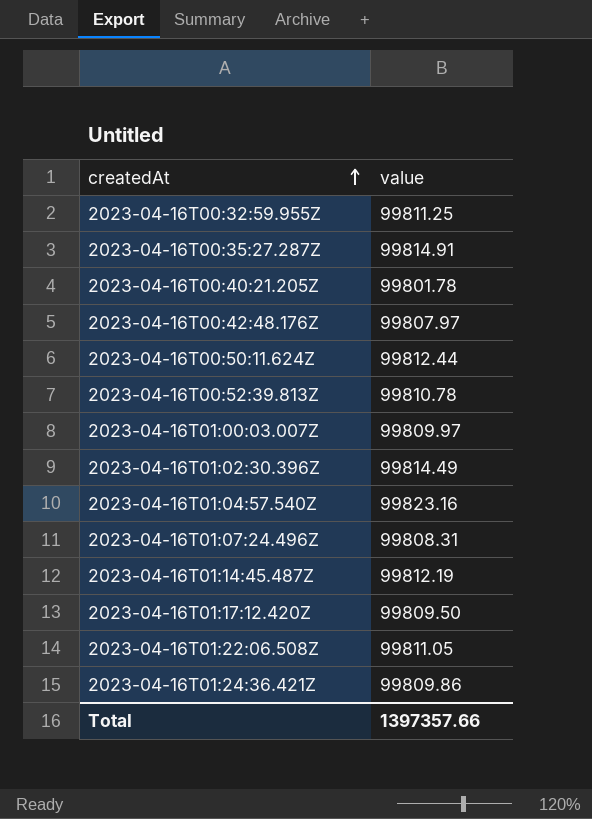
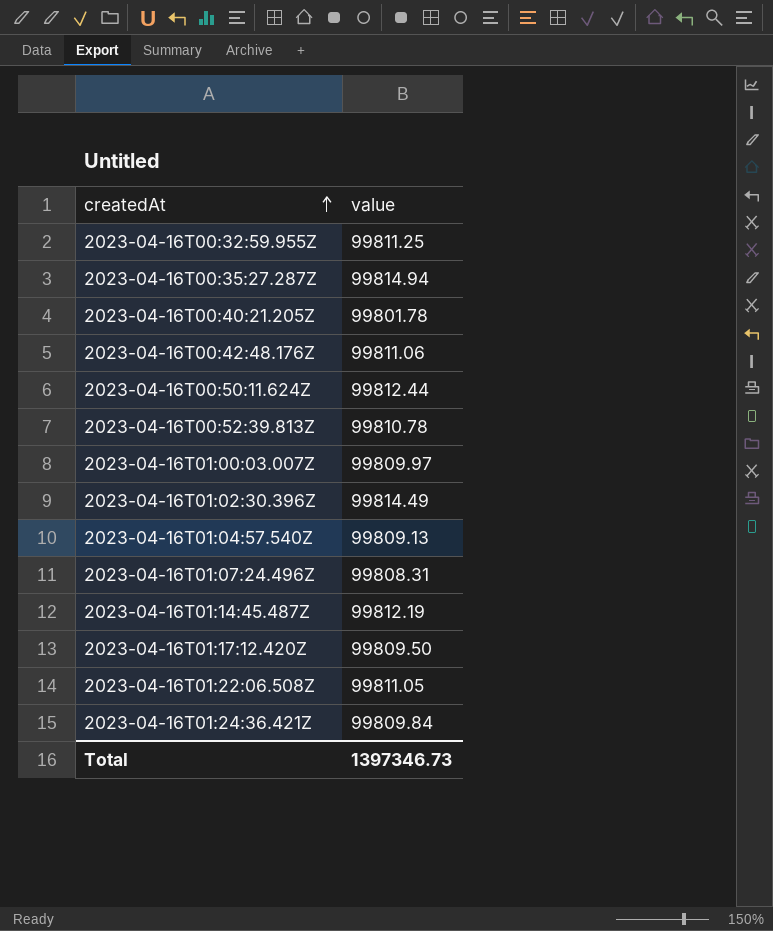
2023-04-16T00:35:27.287Z | value: 99814.91 -> 99814.94
2023-04-16T00:42:48.176Z | value: 99807.97 -> 99811.06
2023-04-16T01:04:57.540Z | value: 99823.16 -> 99809.13
2023-04-16T01:24:36.421Z | value: 99809.86 -> 99809.84
Total | value: 1397357.66 -> 1397346.73

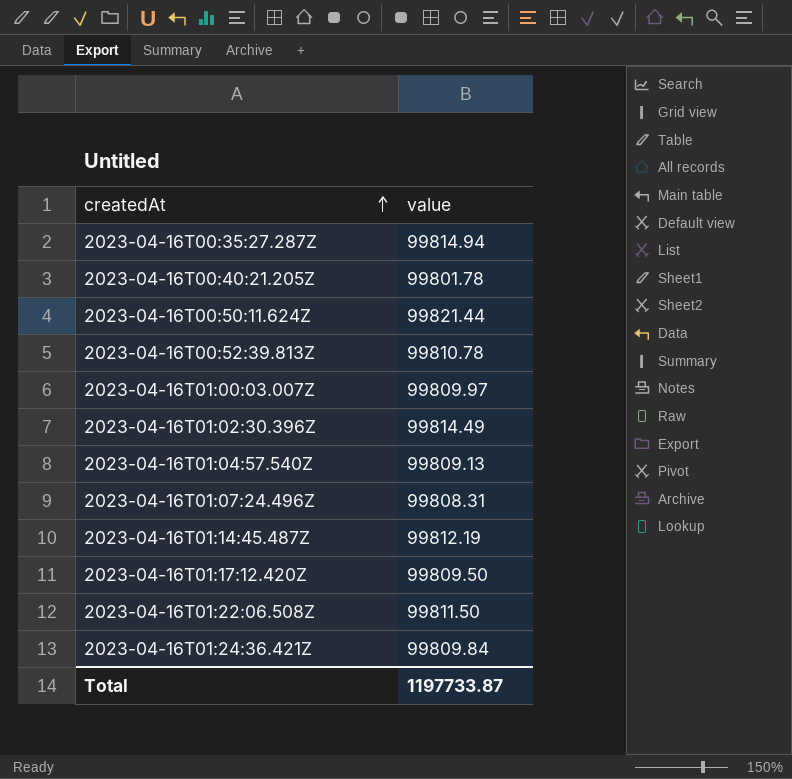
row 2023-04-16T00:32:59.955Z: 99811.25 -> none
row 2023-04-16T00:42:48.176Z: 99811.06 -> none
2023-04-16T00:50:11.624Z | value: 99812.44 -> 99821.44
2023-04-16T01:22:06.508Z | value: 99811.05 -> 99811.50
Total | value: 1397346.73 -> 1197733.87

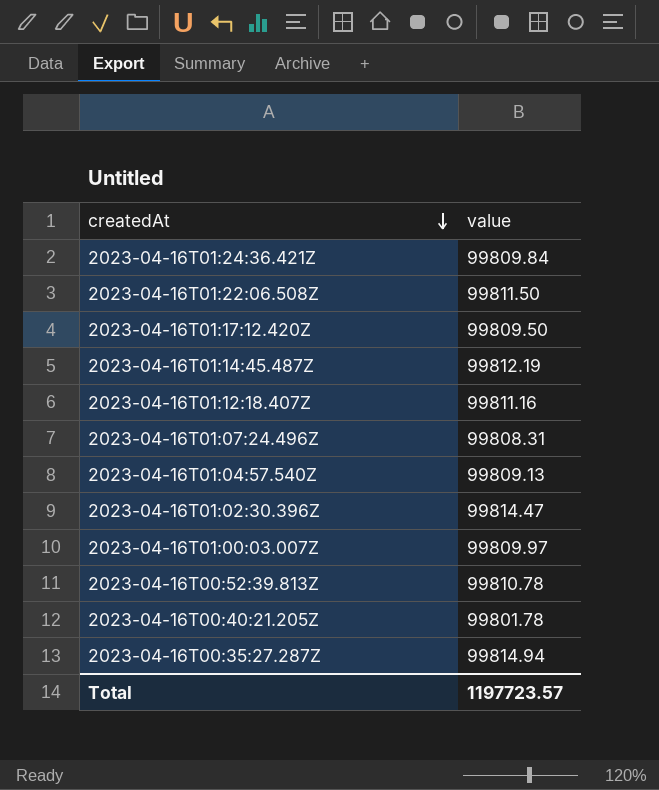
row order: createdAt ascending -> createdAt descending
row 2023-04-16T00:50:11.624Z: 99821.44 -> none
row 2023-04-16T01:12:18.407Z: none -> 99811.16
2023-04-16T01:02:30.396Z | value: 99814.49 -> 99814.47
Total | value: 1197733.87 -> 1197723.57

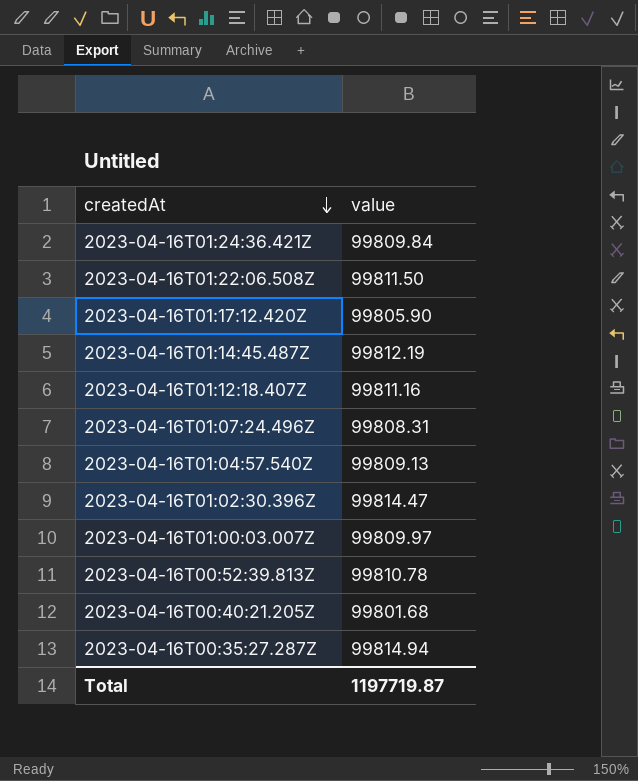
2023-04-16T01:17:12.420Z | value: 99809.50 -> 99805.90
2023-04-16T00:40:21.205Z | value: 99801.78 -> 99801.68
Total | value: 1197723.57 -> 1197719.87

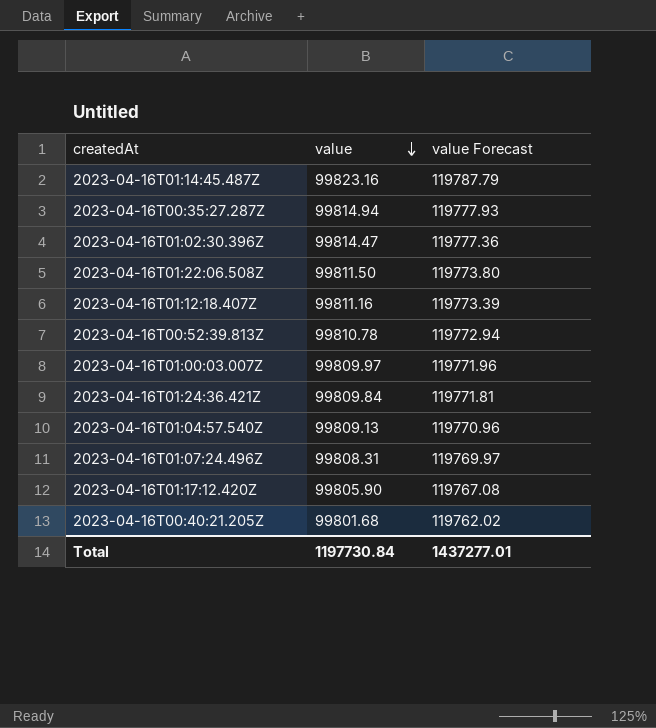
row order: createdAt descending -> value descending
column value Forecast | formula: none -> [value] * 1.2
2023-04-16T01:14:45.487Z | value: 99812.19 -> 99823.16
Total | value: 1197719.87 -> 1197730.84

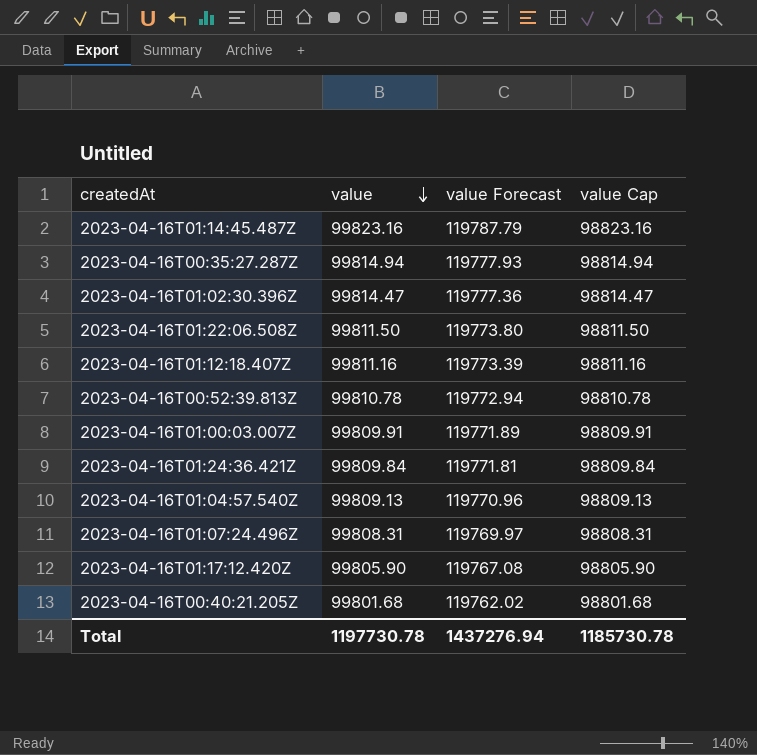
column value Cap | formula: none -> [value] - 1000
2023-04-16T01:00:03.007Z | value: 99809.97 -> 99809.91
2023-04-16T01:00:03.007Z | value Forecast: 119771.96 -> 119771.89
Total | value: 1197730.84 -> 1197730.78
Total | value Forecast: 1437277.01 -> 1437276.94

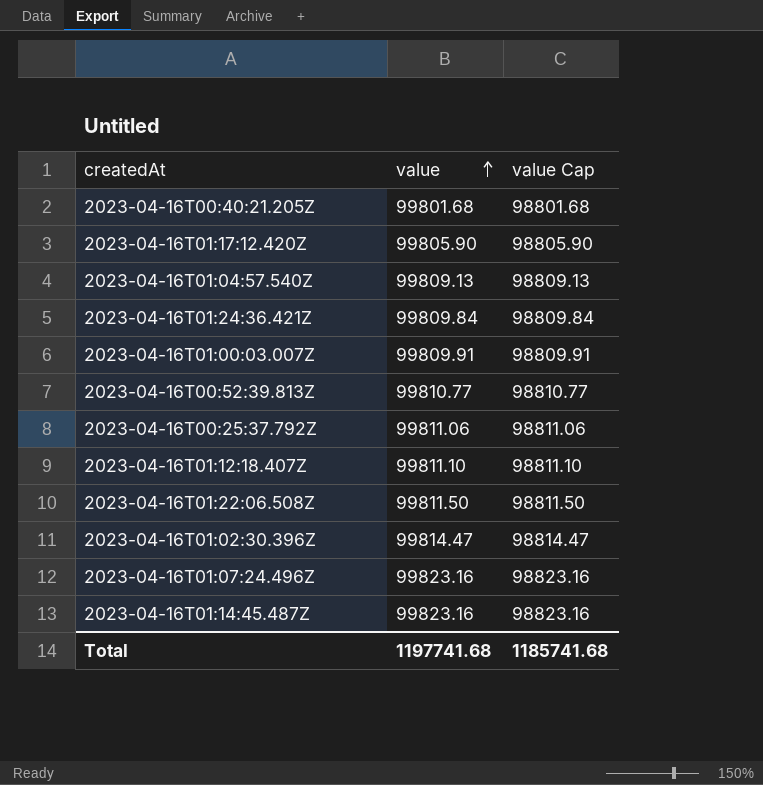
row order: value descending -> value ascending
column value Forecast | formula: [value] * 1.2 -> none
row 2023-04-16T00:35:27.287Z: 99814.94 | 119777.93 | 98814.94 -> none
2023-04-16T00:52:39.813Z | value: 99810.78 -> 99810.77
2023-04-16T00:52:39.813Z | value Cap: 98810.78 -> 98810.77
row 2023-04-16T00:25:37.792Z: none -> 99811.06 | 98811.06
2023-04-16T01:12:18.407Z | value: 99811.16 -> 99811.10
2023-04-16T01:12:18.407Z | value Cap: 98811.16 -> 98811.10
2023-04-16T01:07:24.496Z | value: 99808.31 -> 99823.16
2023-04-16T01:07:24.496Z | value Cap: 98808.31 -> 98823.16
Total | value: 1197730.78 -> 1197741.68
Total | value Cap: 1185730.78 -> 1185741.68

